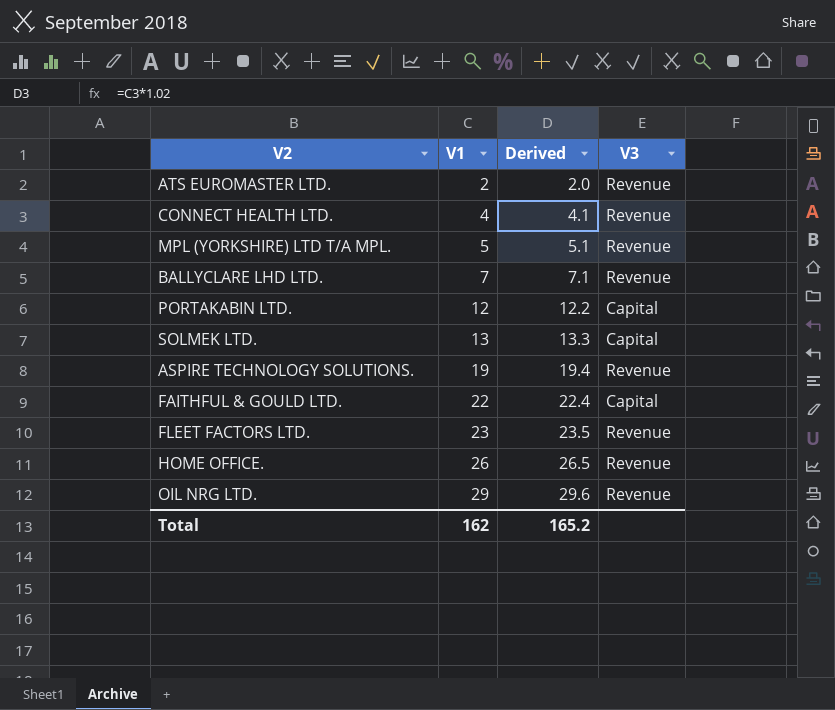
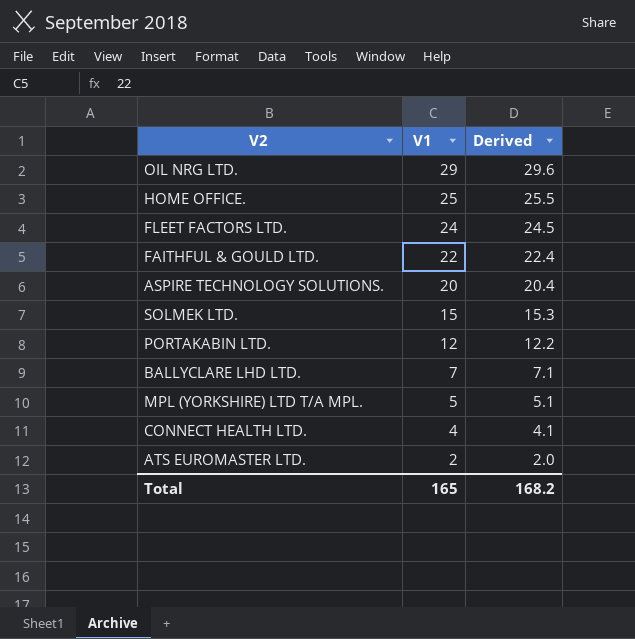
row order: V1 ascending -> V1 descending
column V3 | position: 4 -> none
HOME OFFICE. | V1: 26 -> 25
HOME OFFICE. | Derived: 26.5 -> 25.5
FLEET FACTORS LTD. | V1: 23 -> 24
FLEET FACTORS LTD. | Derived: 23.5 -> 24.5
ASPIRE TECHNOLOGY SOLUTIONS. | V1: 19 -> 20
ASPIRE TECHNOLOGY SOLUTIONS. | Derived: 19.4 -> 20.4
SOLMEK LTD. | V1: 13 -> 15
SOLMEK LTD. | Derived: 13.3 -> 15.3
Total | V1: 162 -> 165
Total | Derived: 165.2 -> 168.2

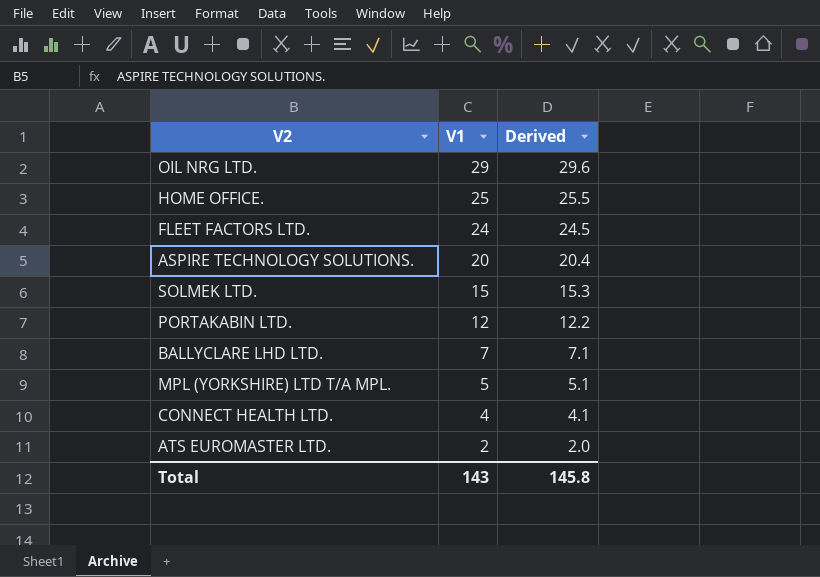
row FAITHFUL & GOULD LTD.: 22 | 22.4 -> none
Total | V1: 165 -> 143
Total | Derived: 168.2 -> 145.8

